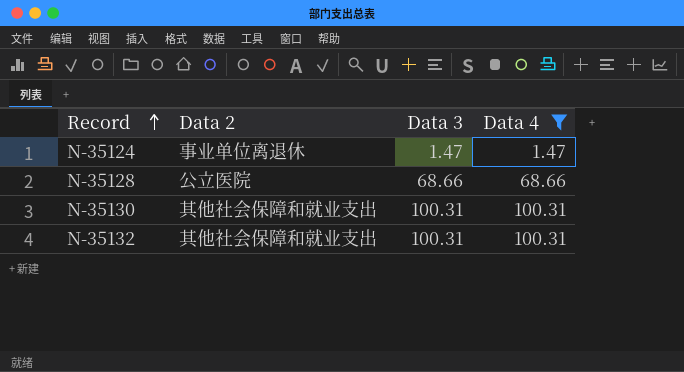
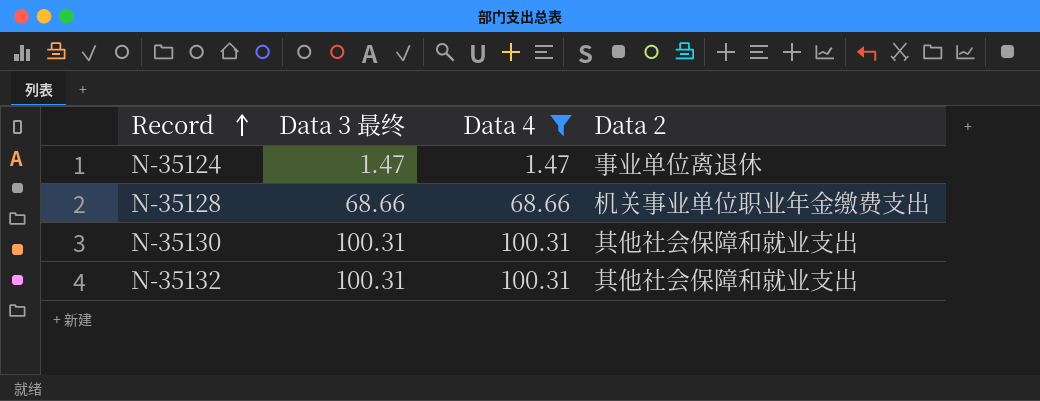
column name: Data 3 -> Data 3 最终
column Data 2 | position: 2 -> 4
N-35128 | Data 2: 公立医院 -> 机关事业单位职业年金缴费支出

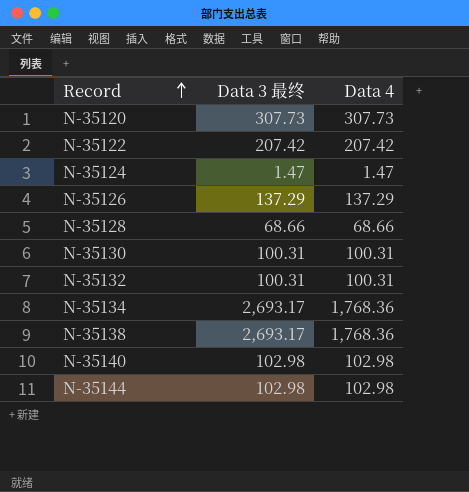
filter: Data 4 <= 100.31 -> none
column Data 2 | position: 4 -> none

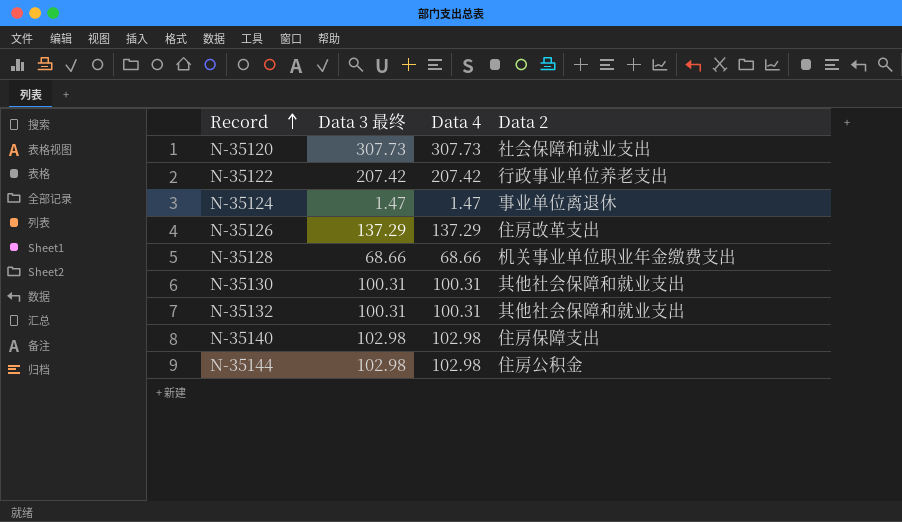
column Data 2 | position: none -> 4
row N-35134: 2,693.17 | 1,768.36 -> none
row N-35138: 2,693.17 | 1,768.36 -> none

